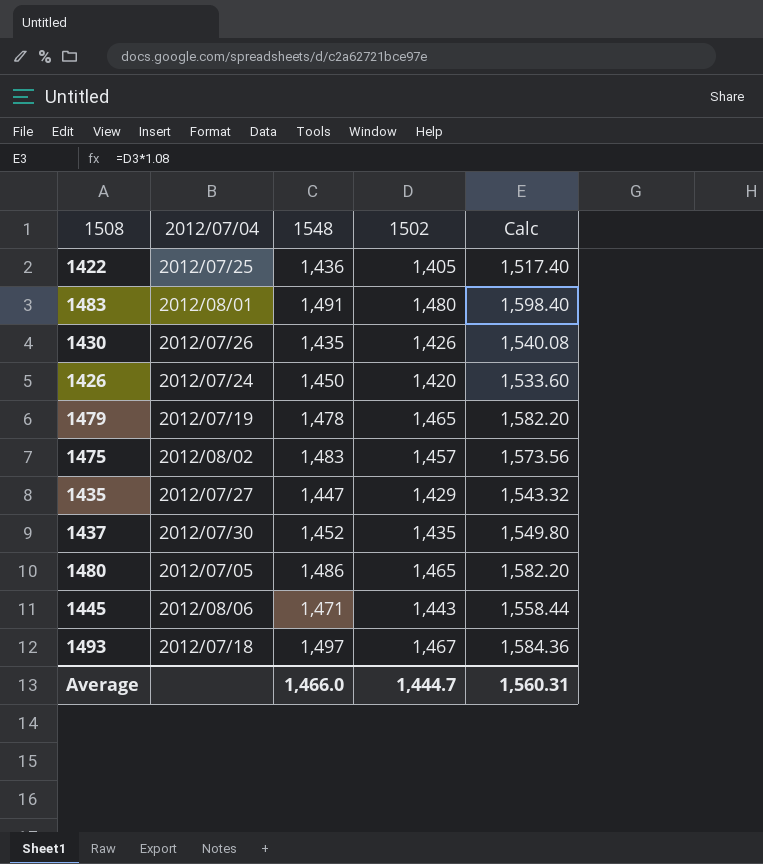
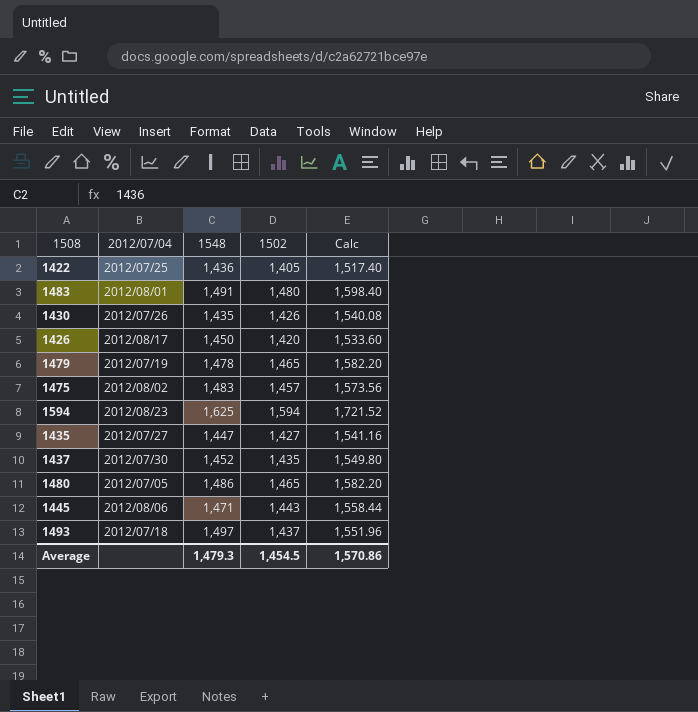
1426 | 2012/07/04: 2012/07/24 -> 2012/08/17
row 1594: none -> 2012/08/23 | 1,625 | 1,594 | 1,721.52
1435 | 1502: 1,429 -> 1,427
1435 | Calc: 1,543.32 -> 1,541.16
1493 | 1502: 1,467 -> 1,437
1493 | Calc: 1,584.36 -> 1,551.96
Average | 1548: 1,466.0 -> 1,479.3
Average | 1502: 1,444.7 -> 1,454.5
Average | Calc: 1,560.31 -> 1,570.86

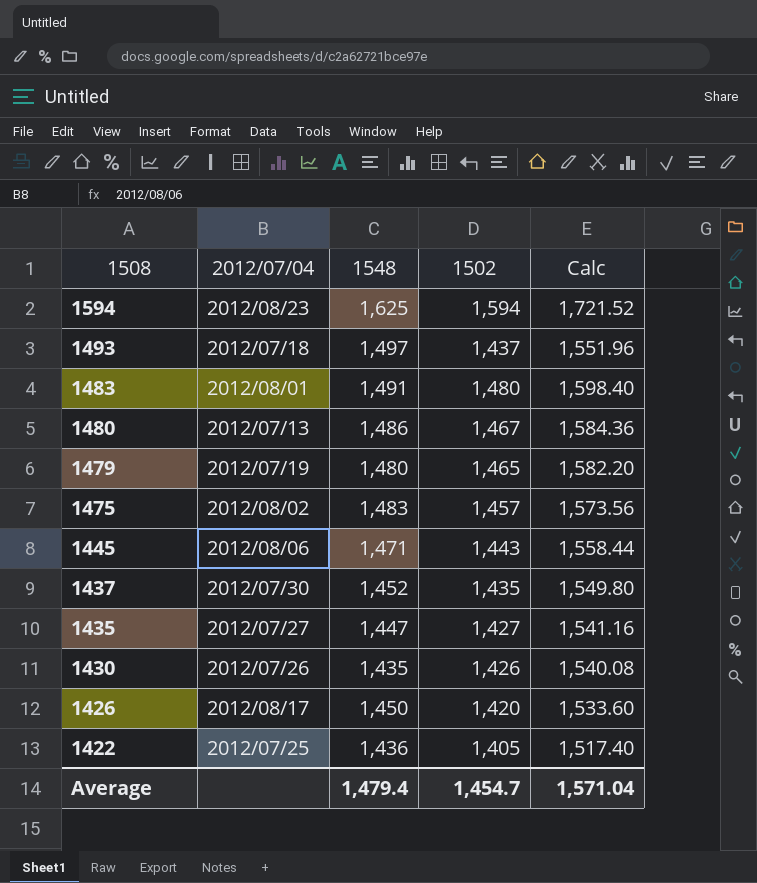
row order: none -> 1508 descending
1480 | 2012/07/04: 2012/07/05 -> 2012/07/13
1480 | 1502: 1,465 -> 1,467
1480 | Calc: 1,582.20 -> 1,584.36
1479 | 1548: 1,478 -> 1,480
Average | 1548: 1,479.3 -> 1,479.4
Average | 1502: 1,454.5 -> 1,454.7
Average | Calc: 1,570.86 -> 1,571.04

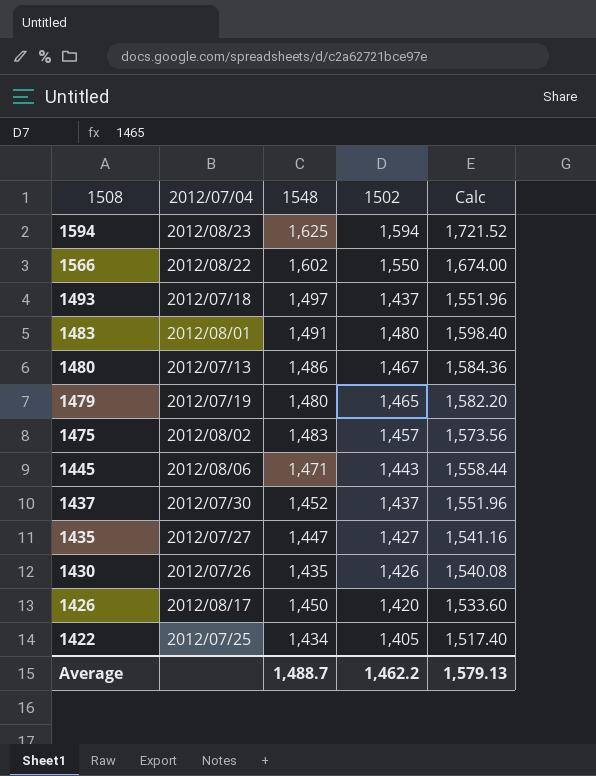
row 1566: none -> 2012/08/22 | 1,602 | 1,550 | 1,674.00
1437 | 1502: 1,435 -> 1,437
1437 | Calc: 1,549.80 -> 1,551.96
1422 | 1548: 1,436 -> 1,434
Average | 1548: 1,479.4 -> 1,488.7
Average | 1502: 1,454.7 -> 1,462.2
Average | Calc: 1,571.04 -> 1,579.13

